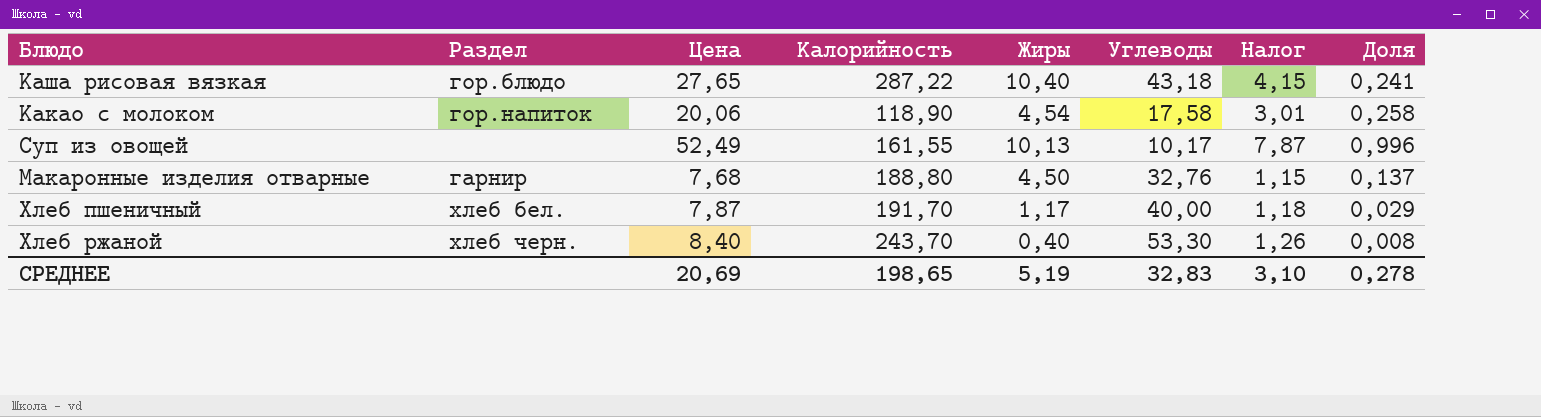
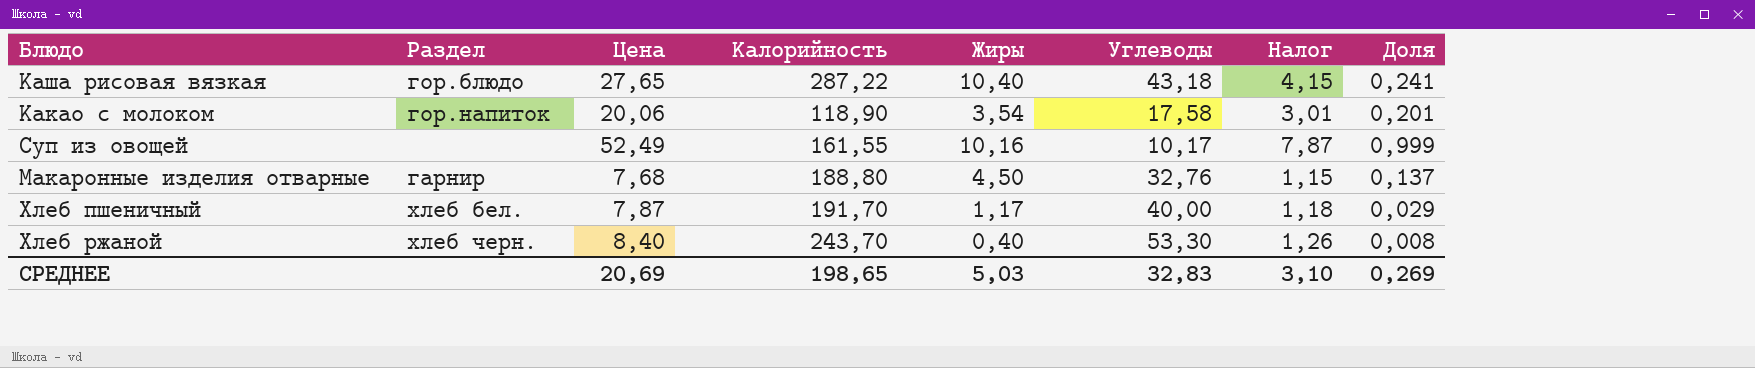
Какао с молоком | Жиры: 4,54 -> 3,54
Какао с молоком | Доля: 0,258 -> 0,201
Суп из овощей | Жиры: 10,13 -> 10,16
Суп из овощей | Доля: 0,996 -> 0,999
СРЕДНЕЕ | Жиры: 5,19 -> 5,03
СРЕДНЕЕ | Доля: 0,278 -> 0,269

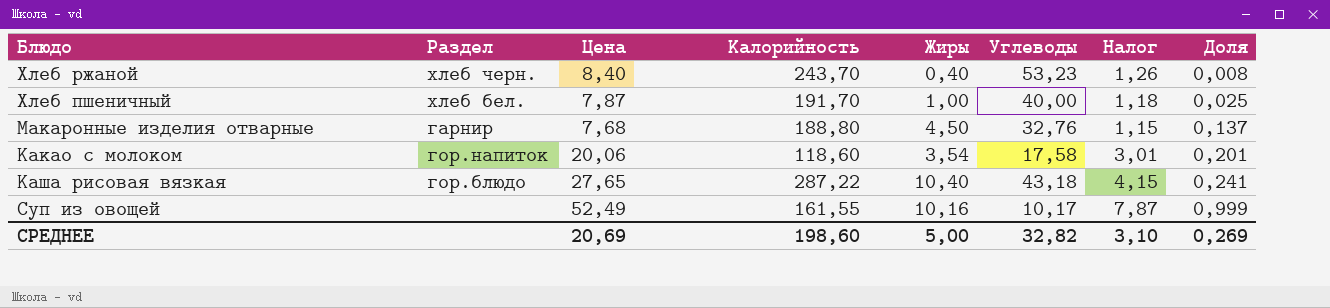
row order: none -> Доля ascending
Хлеб ржаной | Углеводы: 53,30 -> 53,23
Хлеб пшеничный | Жиры: 1,17 -> 1,00
Хлеб пшеничный | Доля: 0,029 -> 0,025
Какао с молоком | Калорийность: 118,90 -> 118,60
СРЕДНЕЕ | Калорийность: 198,65 -> 198,60
СРЕДНЕЕ | Жиры: 5,03 -> 5,00
СРЕДНЕЕ | Углеводы: 32,83 -> 32,82

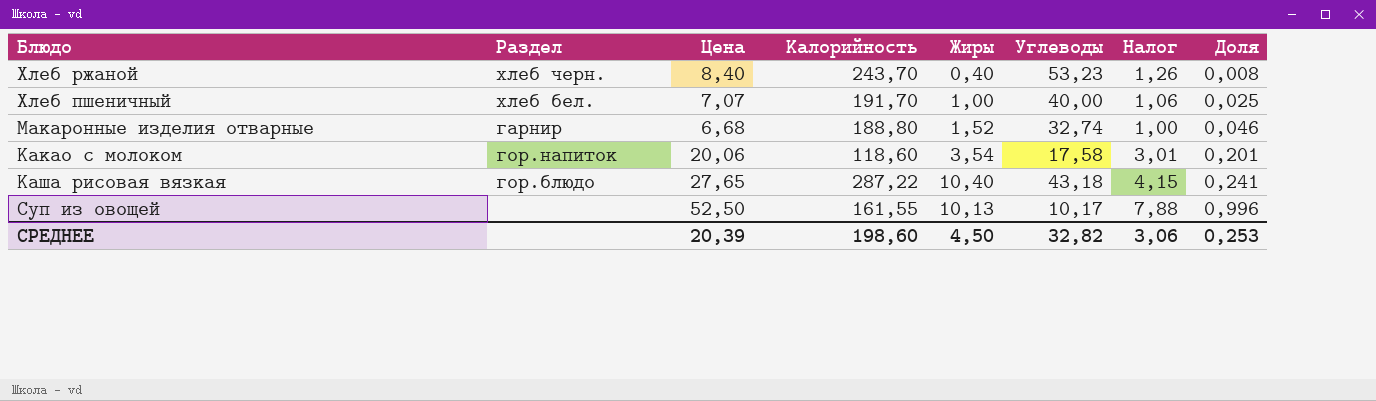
Хлеб пшеничный | Цена: 7,87 -> 7,07
Хлеб пшеничный | Налог: 1,18 -> 1,06
Макаронные изделия отварные | Цена: 7,68 -> 6,68
Макаронные изделия отварные | Жиры: 4,50 -> 1,52
Макаронные изделия отварные | Углеводы: 32,76 -> 32,74
Макаронные изделия отварные | Налог: 1,15 -> 1,00
Макаронные изделия отварные | Доля: 0,137 -> 0,046
Суп из овощей | Цена: 52,49 -> 52,50
Суп из овощей | Жиры: 10,16 -> 10,13
Суп из овощей | Налог: 7,87 -> 7,88
Суп из овощей | Доля: 0,999 -> 0,996
СРЕДНЕЕ | Цена: 20,69 -> 20,39
СРЕДНЕЕ | Жиры: 5,00 -> 4,50
СРЕДНЕЕ | Налог: 3,10 -> 3,06
СРЕДНЕЕ | Доля: 0,269 -> 0,253

